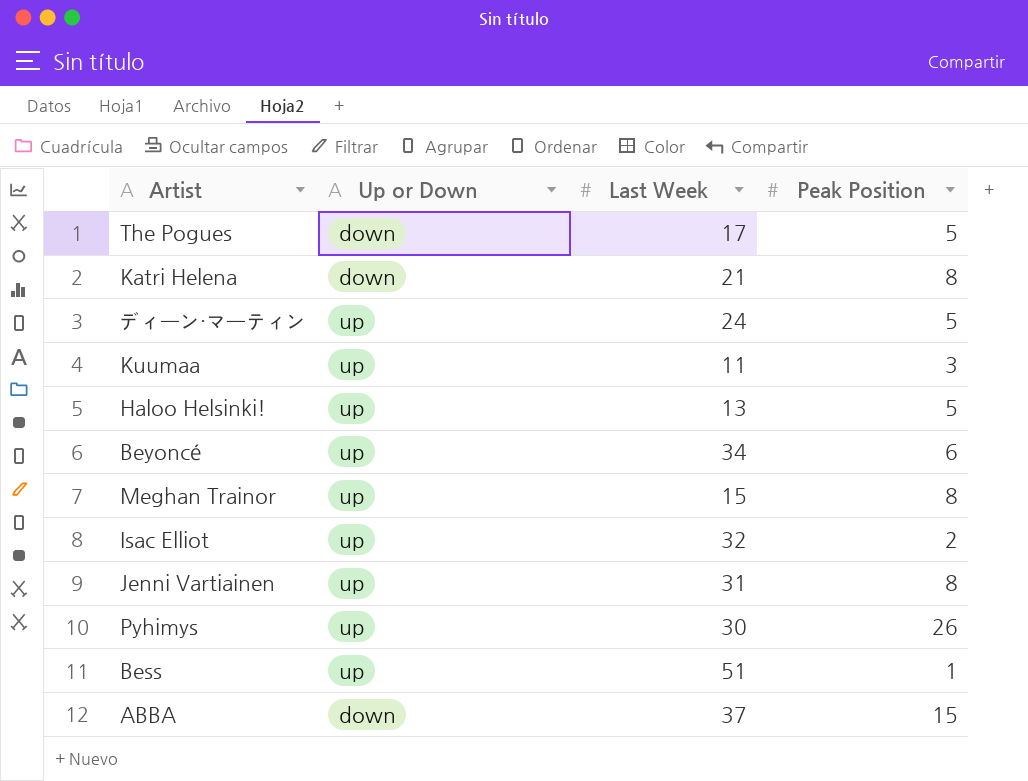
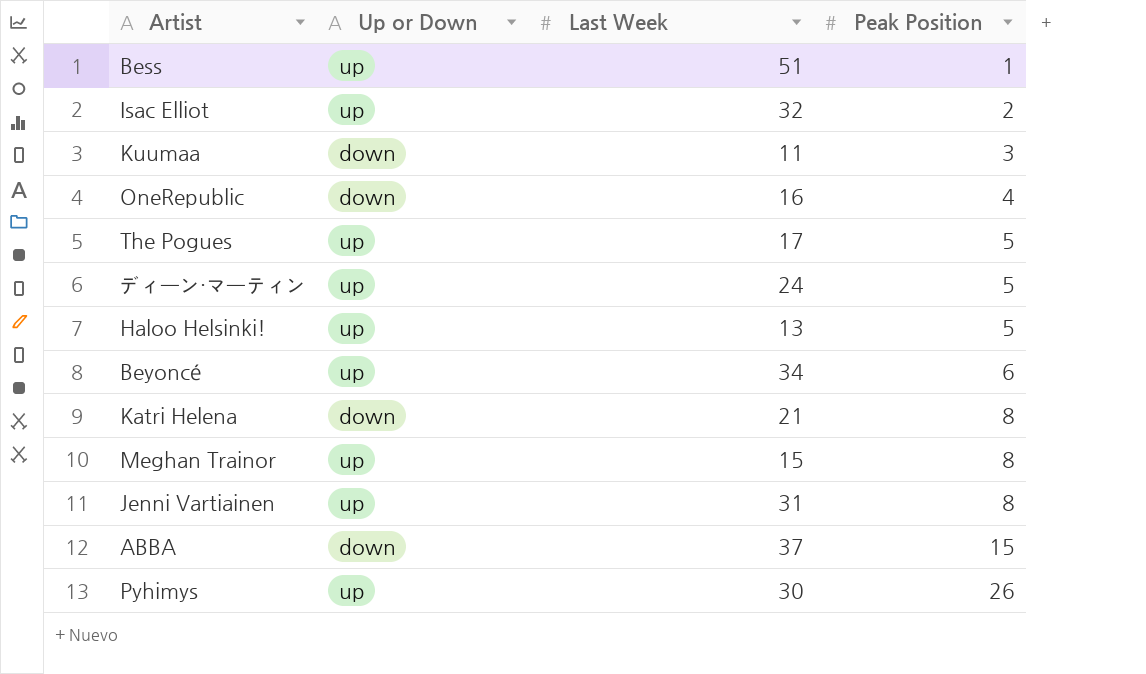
row order: none -> Peak Position ascending
Kuumaa | Up or Down: up -> down
row OneRepublic: none -> down | 16 | 4
The Pogues | Up or Down: down -> up

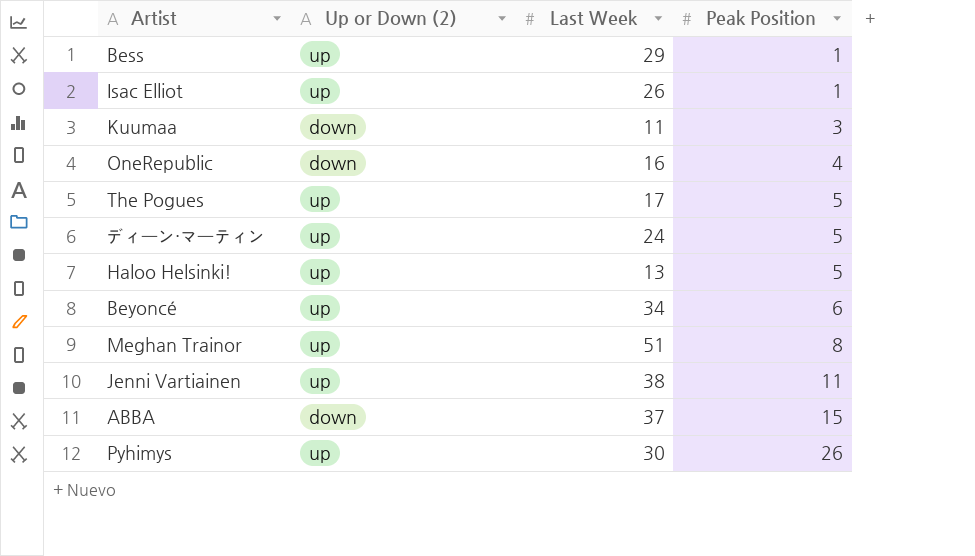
column name: Up or Down -> Up or Down (2)
row Katri Helena: down | 21 | 8 -> none
Bess | Last Week: 51 -> 29
Isac Elliot | Last Week: 32 -> 26
Isac Elliot | Peak Position: 2 -> 1
Meghan Trainor | Last Week: 15 -> 51
Jenni Vartiainen | Last Week: 31 -> 38
Jenni Vartiainen | Peak Position: 8 -> 11

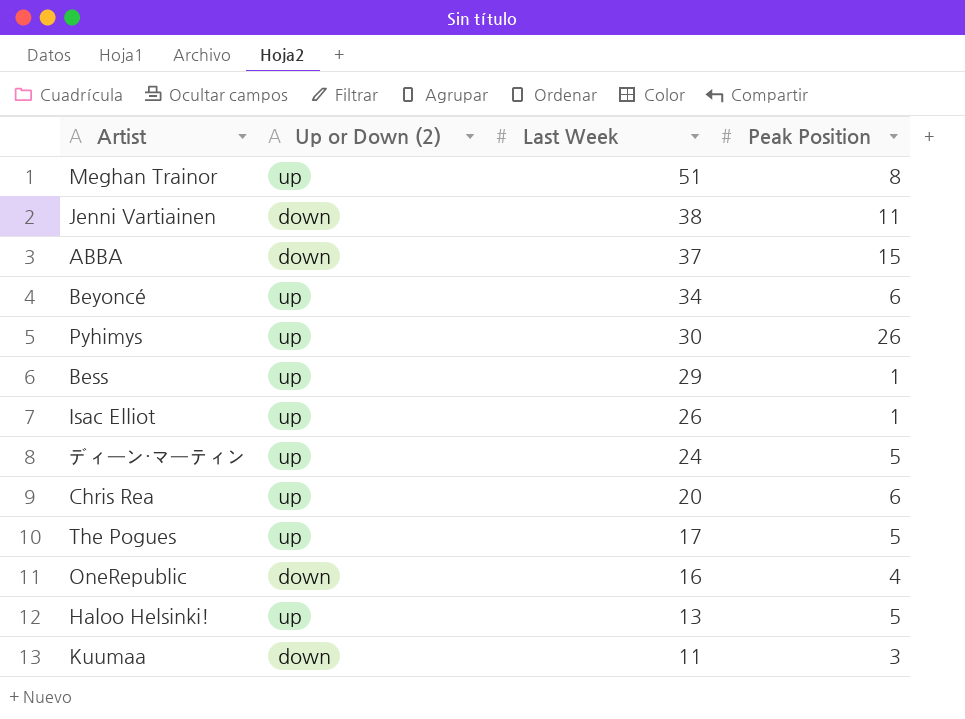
row order: Peak Position ascending -> Last Week descending
Jenni Vartiainen | Up or Down (2): up -> down
row Chris Rea: none -> up | 20 | 6

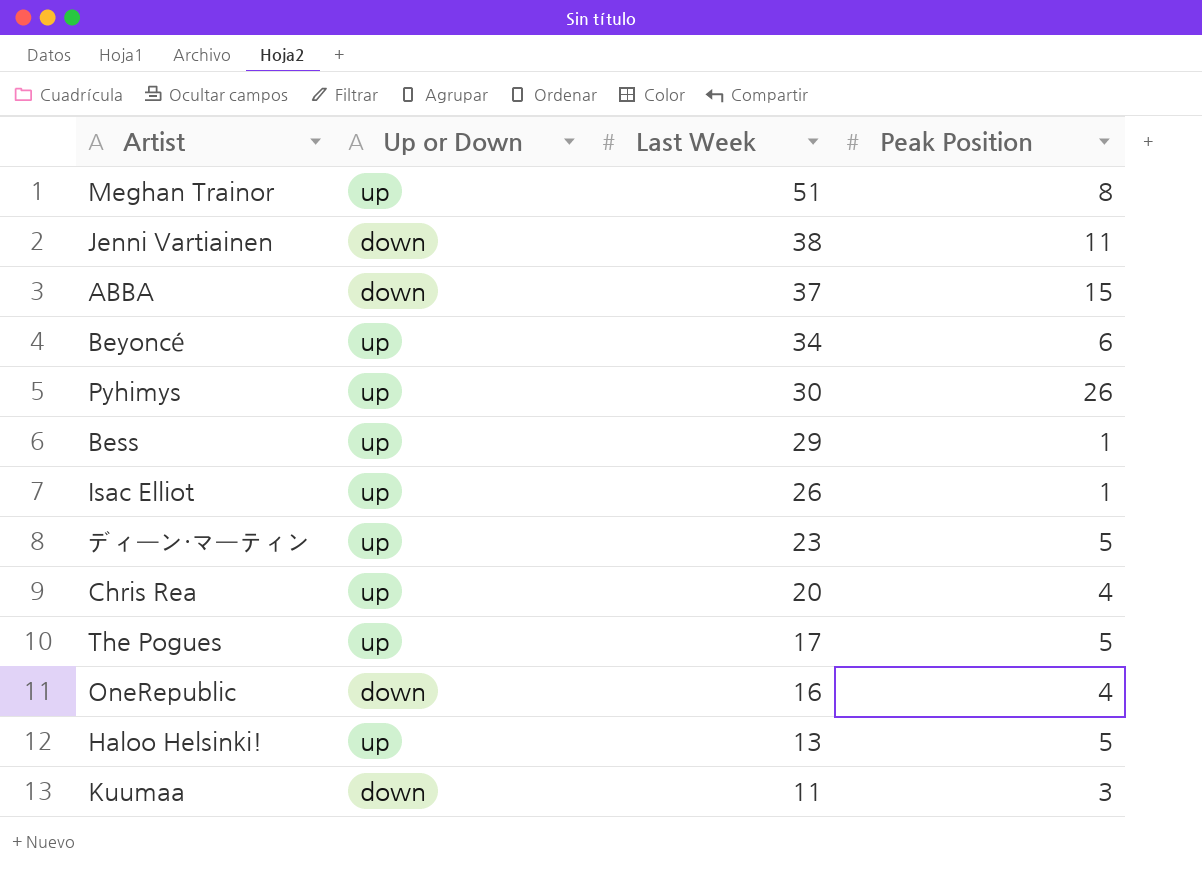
column name: Up or Down (2) -> Up or Down
ディーン・マーティン | Last Week: 24 -> 23
Chris Rea | Peak Position: 6 -> 4

